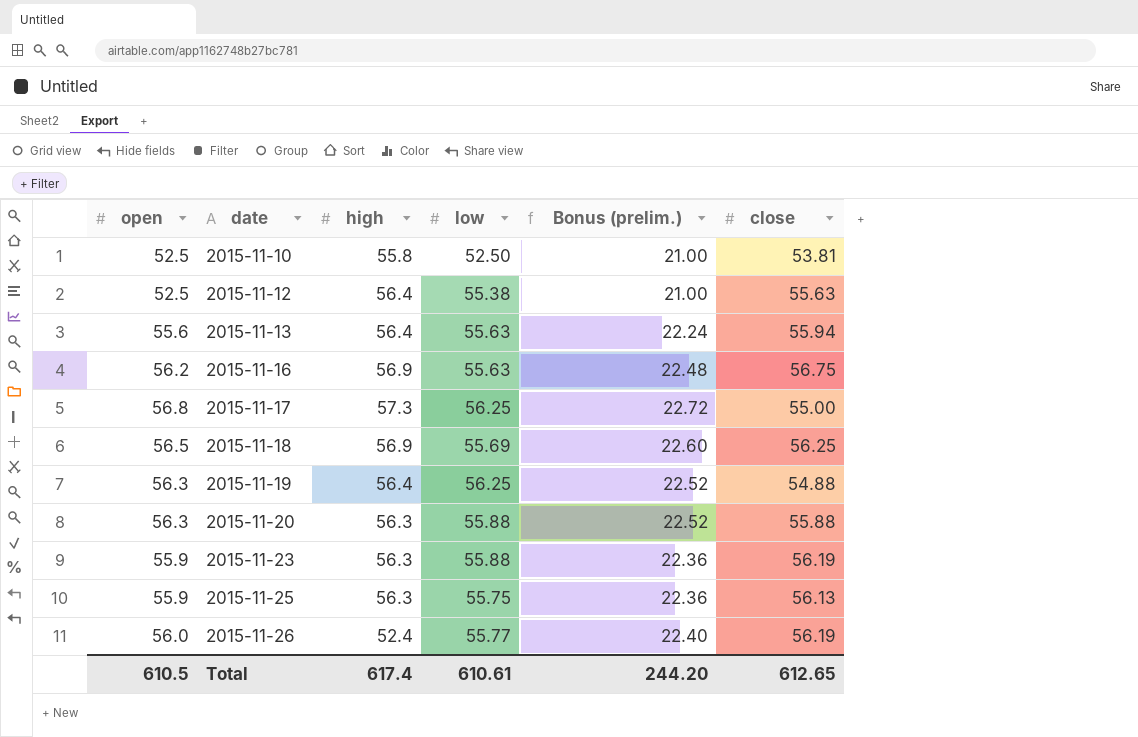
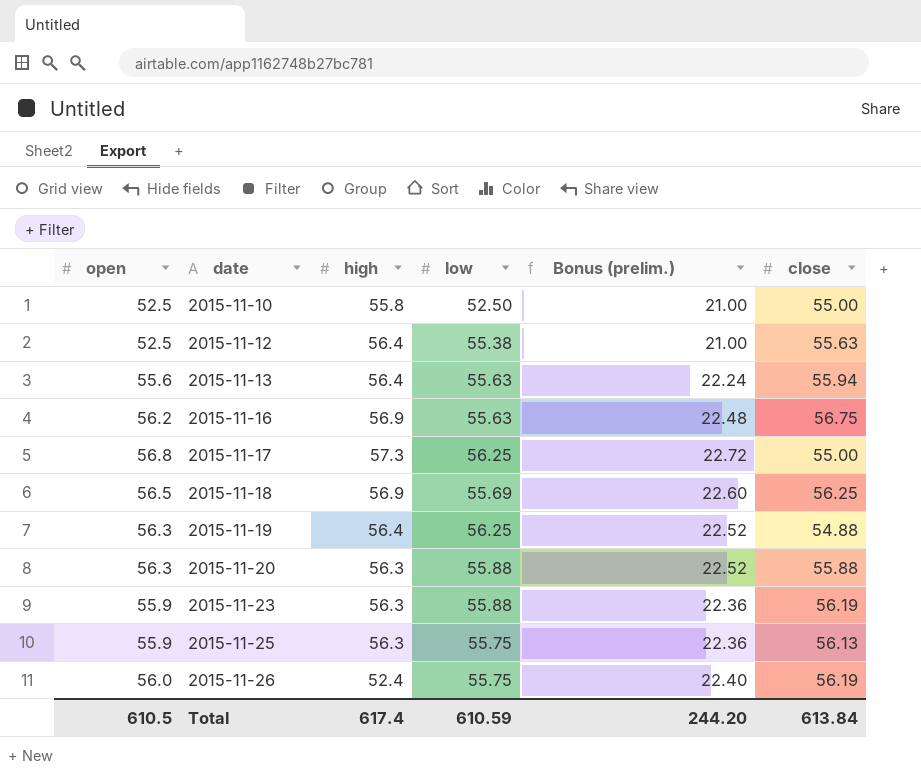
2015-11-10 | close: 53.81 -> 55.00
2015-11-26 | low: 55.77 -> 55.75
Total | low: 610.61 -> 610.59
Total | close: 612.65 -> 613.84

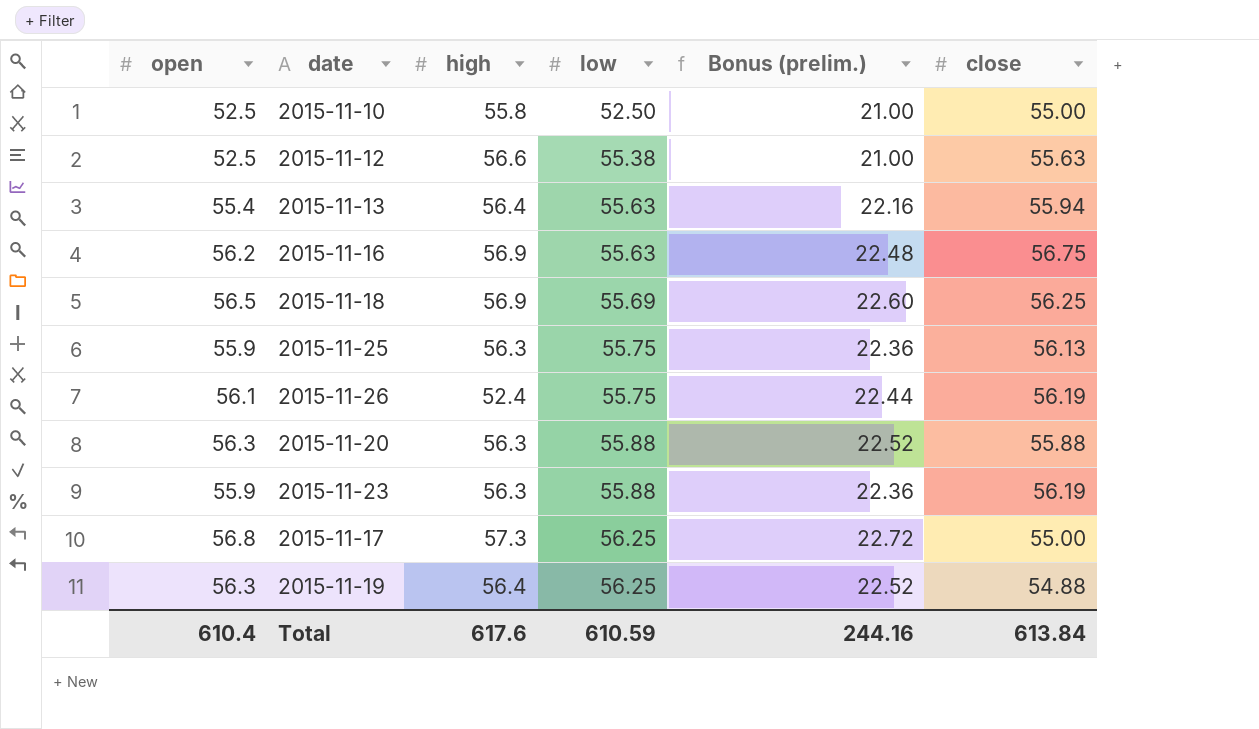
row order: date ascending -> low ascending
2015-11-12 | high: 56.4 -> 56.6
2015-11-13 | open: 55.6 -> 55.4
2015-11-13 | Bonus (prelim.): 22.24 -> 22.16
2015-11-26 | open: 56.0 -> 56.1
2015-11-26 | Bonus (prelim.): 22.40 -> 22.44
Total | open: 610.5 -> 610.4
Total | high: 617.4 -> 617.6
Total | Bonus (prelim.): 244.20 -> 244.16

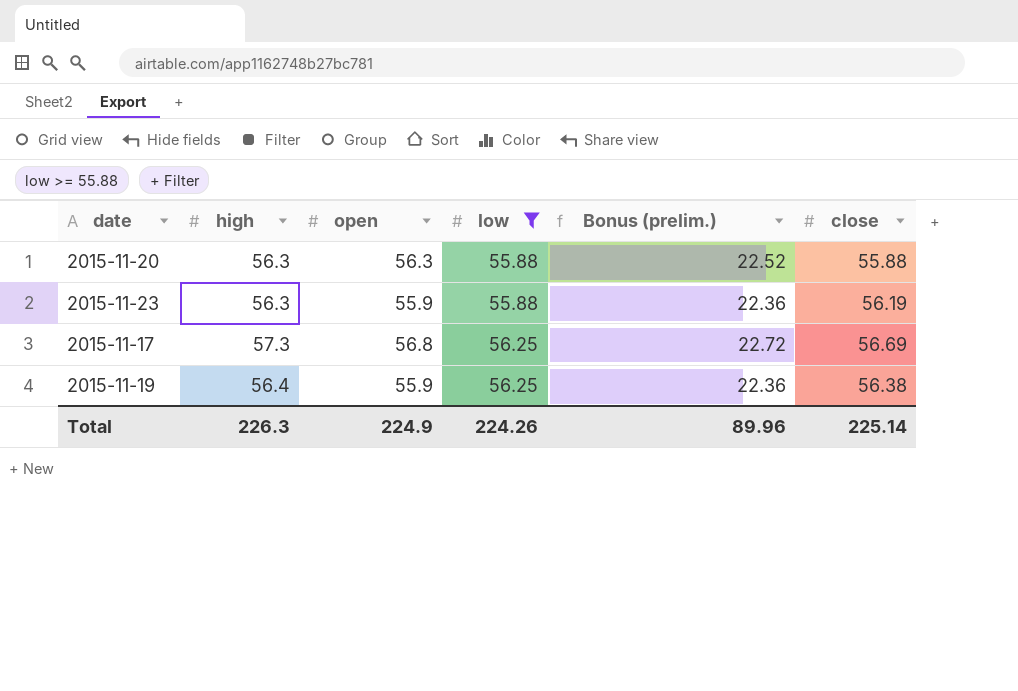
filter: none -> low >= 55.88
column open | position: 1 -> 3
2015-11-17 | close: 55.00 -> 56.69
2015-11-19 | open: 56.3 -> 55.9
2015-11-19 | Bonus (prelim.): 22.52 -> 22.36
2015-11-19 | close: 54.88 -> 56.38
Total | high: 617.6 -> 226.3
Total | open: 610.4 -> 224.9
Total | low: 610.59 -> 224.26
Total | Bonus (prelim.): 244.16 -> 89.96
Total | close: 613.84 -> 225.14

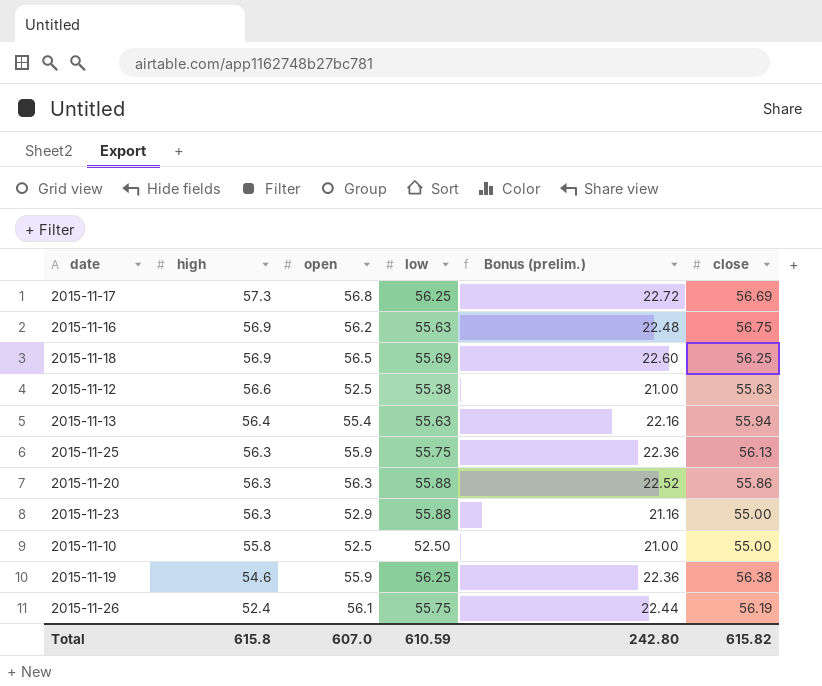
filter: low >= 55.88 -> none
row order: low ascending -> high descending
2015-11-20 | close: 55.88 -> 55.86
2015-11-23 | open: 55.9 -> 52.9
2015-11-23 | Bonus (prelim.): 22.36 -> 21.16
2015-11-23 | close: 56.19 -> 55.00
2015-11-19 | high: 56.4 -> 54.6
Total | high: 226.3 -> 615.8
Total | open: 224.9 -> 607.0
Total | low: 224.26 -> 610.59
Total | Bonus (prelim.): 89.96 -> 242.80
Total | close: 225.14 -> 615.82

